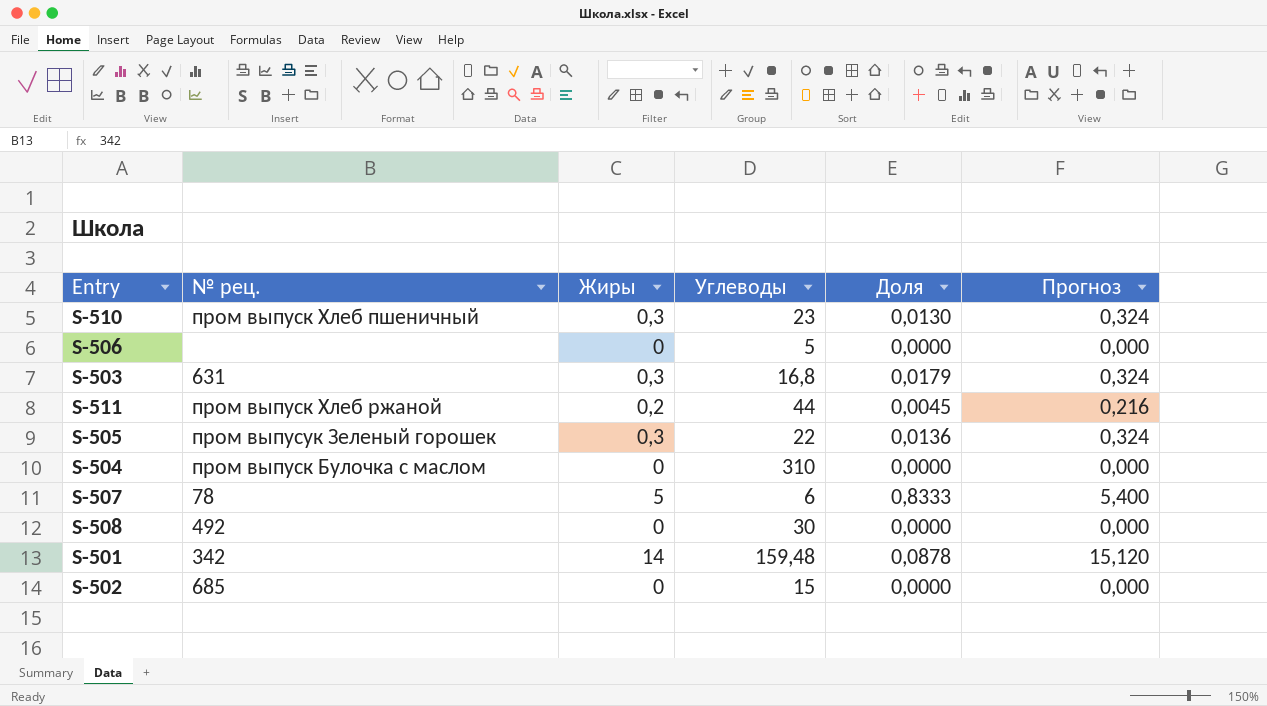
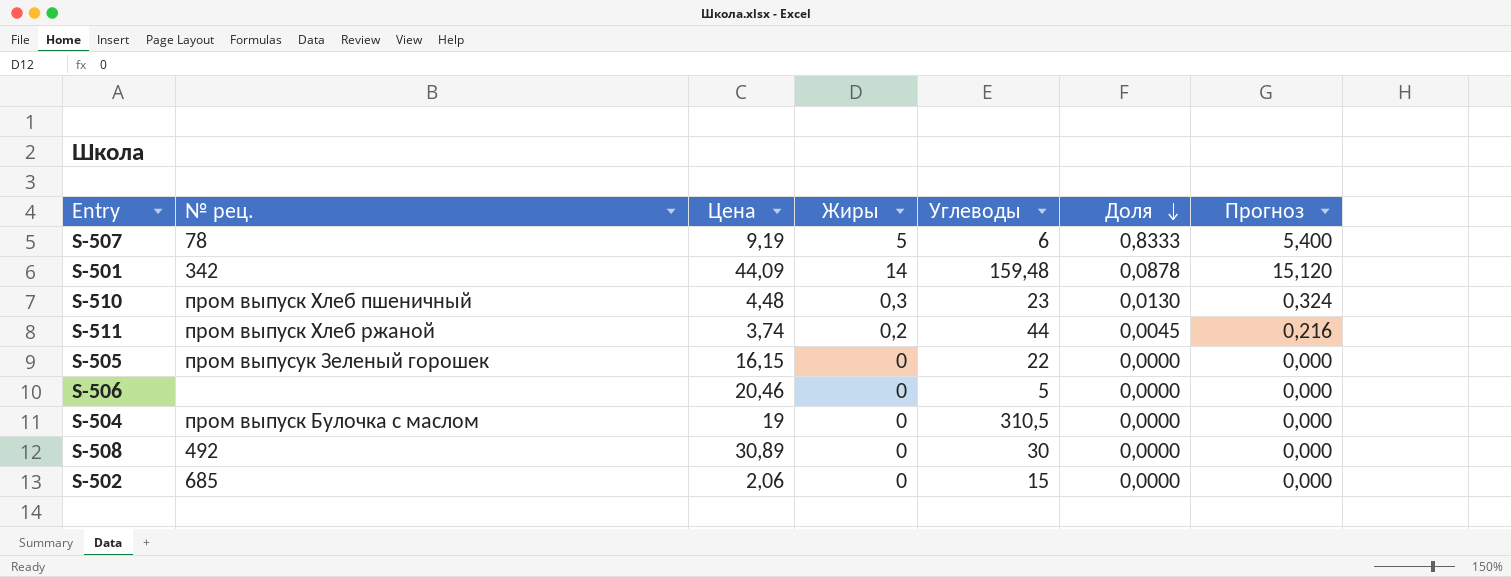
row order: none -> Доля descending
column Цена | position: none -> 3
row S-503: 631 | 0,3 | 16,8 | 0,0179 | 0,324 -> none
S-505 | Жиры: 0,3 -> 0
S-505 | Доля: 0,0136 -> 0,0000
S-505 | Прогноз: 0,324 -> 0,000
S-504 | Углеводы: 310 -> 310,5

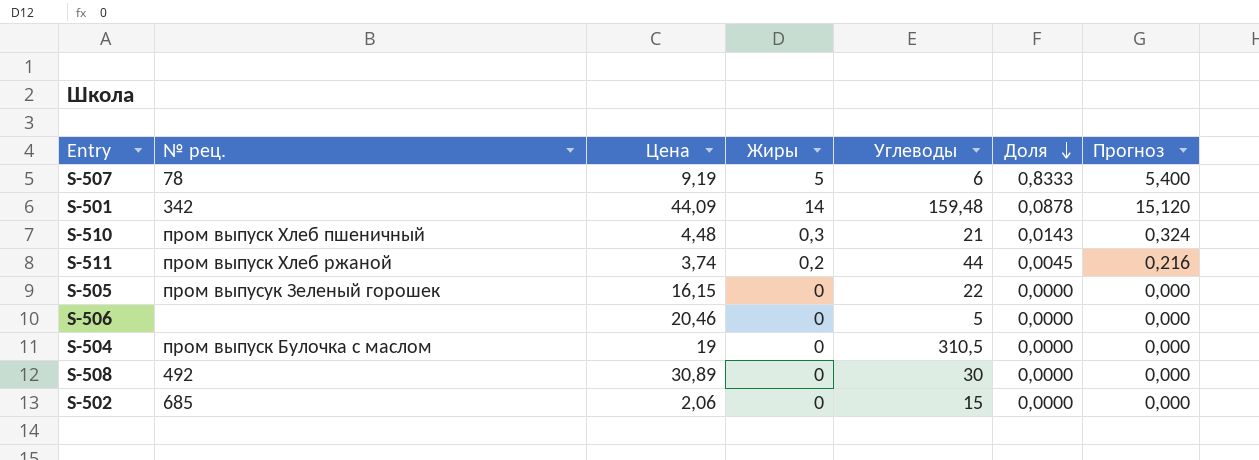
S-510 | Углеводы: 23 -> 21
S-510 | Доля: 0,0130 -> 0,0143

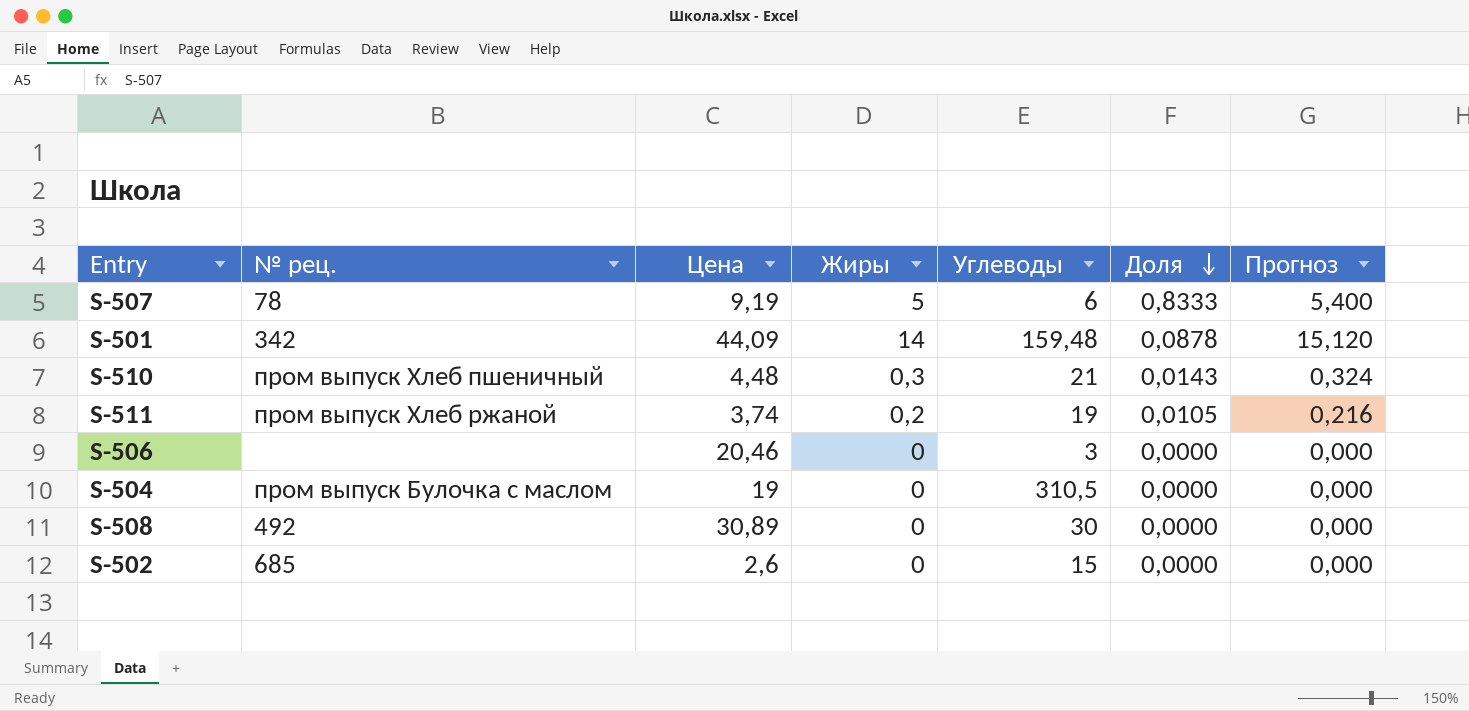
row S-505: пром выпусук Зеленый горошек | 16,15 | 0 | 22 | 0,0000 | 0,000 -> none
S-511 | Углеводы: 44 -> 19
S-511 | Доля: 0,0045 -> 0,0105
S-506 | Углеводы: 5 -> 3
S-502 | Цена: 2,06 -> 2,6

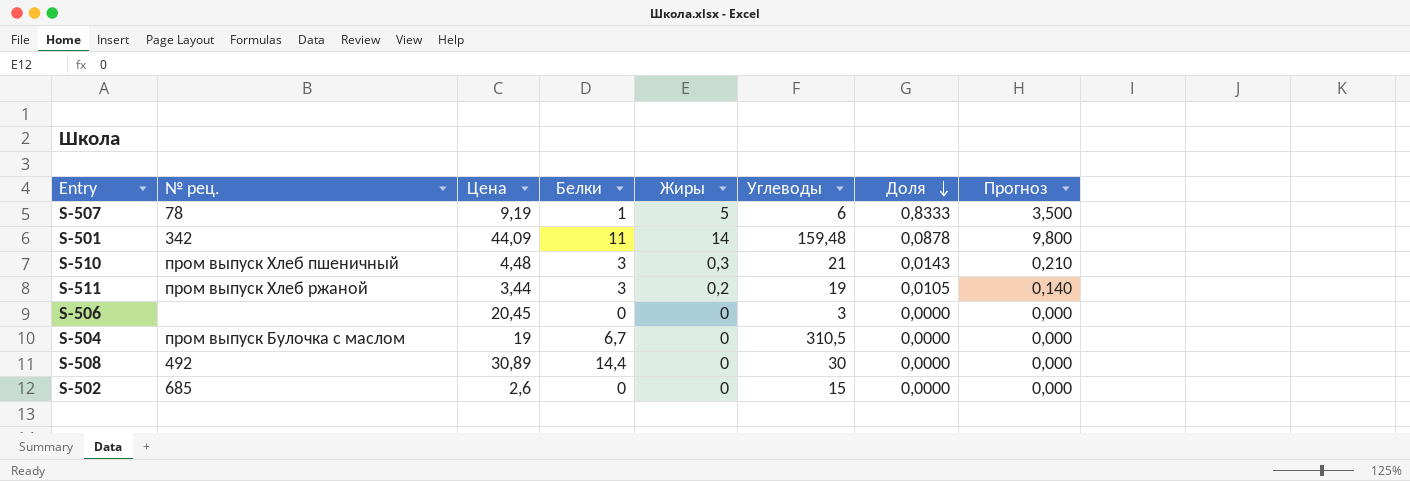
column Белки | position: none -> 4
column Прогноз | formula: [Жиры] * 1,08 -> [Жиры] * 0,7
S-511 | Цена: 3,74 -> 3,44
S-506 | Цена: 20,46 -> 20,45

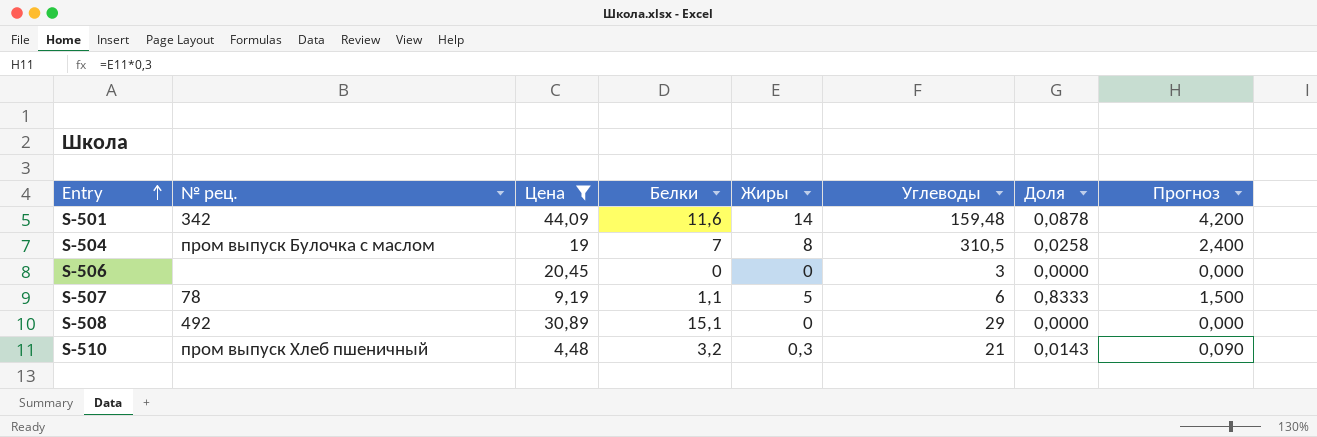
filter: none -> Цена >= 4,48
row order: Доля descending -> Entry ascending
column Прогноз | formula: [Жиры] * 0,7 -> [Жиры] * 0,3
S-501 | Белки: 11 -> 11,6
S-504 | Белки: 6,7 -> 7
S-504 | Жиры: 0 -> 8
S-504 | Доля: 0,0000 -> 0,0258
S-507 | Белки: 1 -> 1,1
S-508 | Белки: 14,4 -> 15,1
S-508 | Углеводы: 30 -> 29
S-510 | Белки: 3 -> 3,2

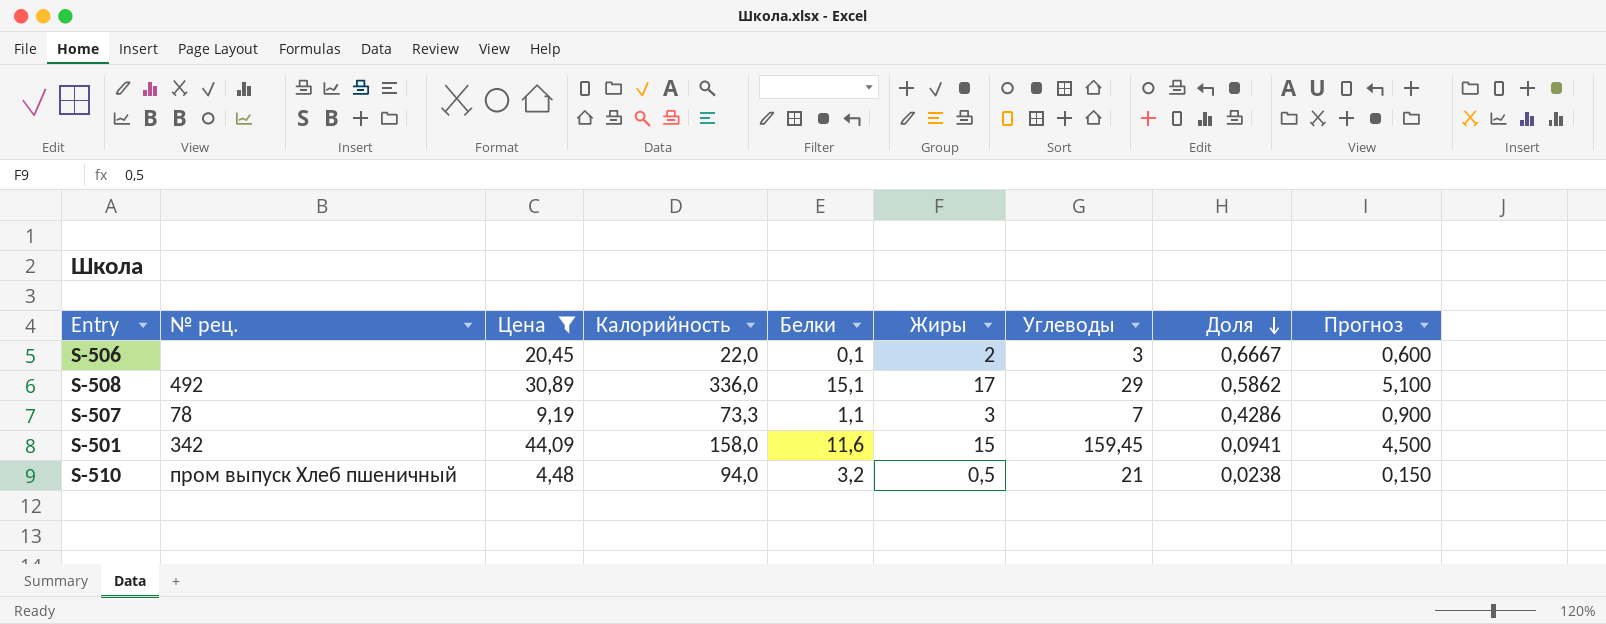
row order: Entry ascending -> Доля descending
column Калорийность | position: none -> 4
row S-504: пром выпуск Булочка с маслом | 19 | 7 | 8 | 310,5 | 0,0258 | 2,400 -> none
S-506 | Белки: 0 -> 0,1
S-506 | Жиры: 0 -> 2
S-506 | Доля: 0,0000 -> 0,6667
S-506 | Прогноз: 0,000 -> 0,600
S-508 | Жиры: 0 -> 17
S-508 | Доля: 0,0000 -> 0,5862
S-508 | Прогноз: 0,000 -> 5,100
S-507 | Жиры: 5 -> 3
S-507 | Углеводы: 6 -> 7
S-507 | Доля: 0,8333 -> 0,4286
S-507 | Прогноз: 1,500 -> 0,900
S-501 | Жиры: 14 -> 15
S-501 | Углеводы: 159,48 -> 159,45
S-501 | Доля: 0,0878 -> 0,0941
S-501 | Прогноз: 4,200 -> 4,500
S-510 | Жиры: 0,3 -> 0,5
S-510 | Доля: 0,0143 -> 0,0238
S-510 | Прогноз: 0,090 -> 0,150

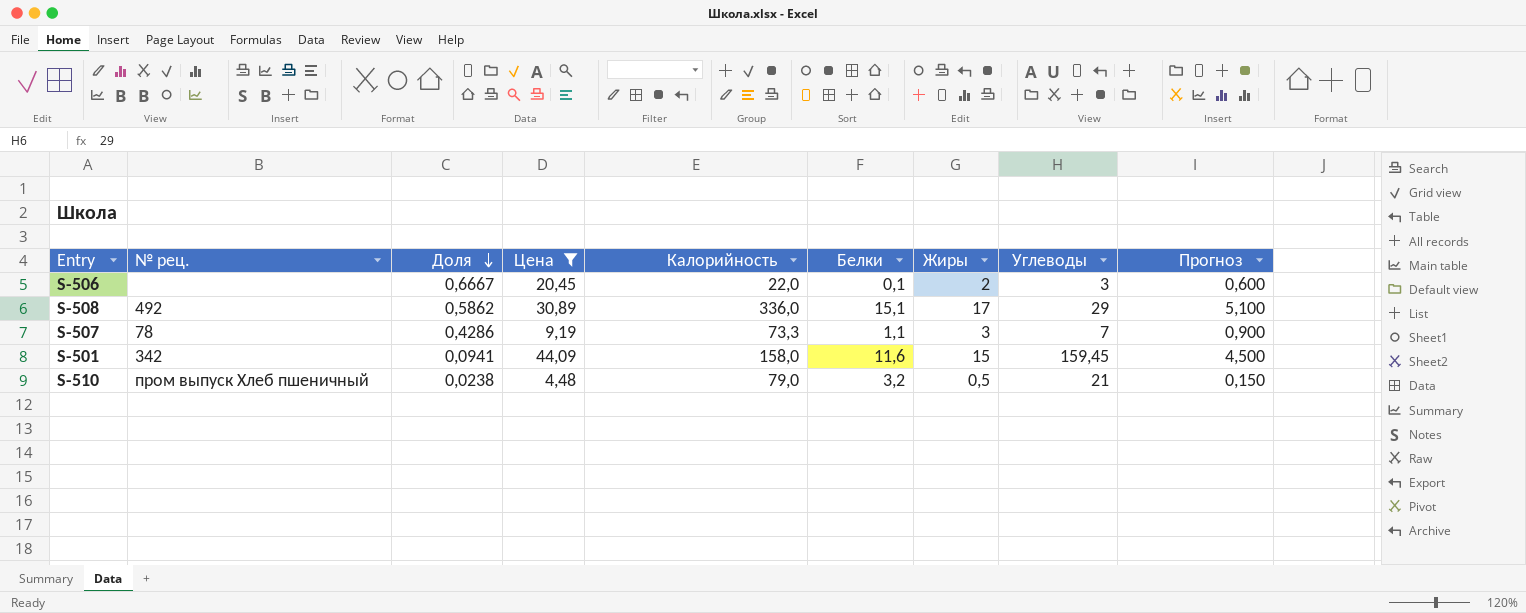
column Доля | position: 8 -> 3
S-510 | Калорийность: 94,0 -> 79,0

